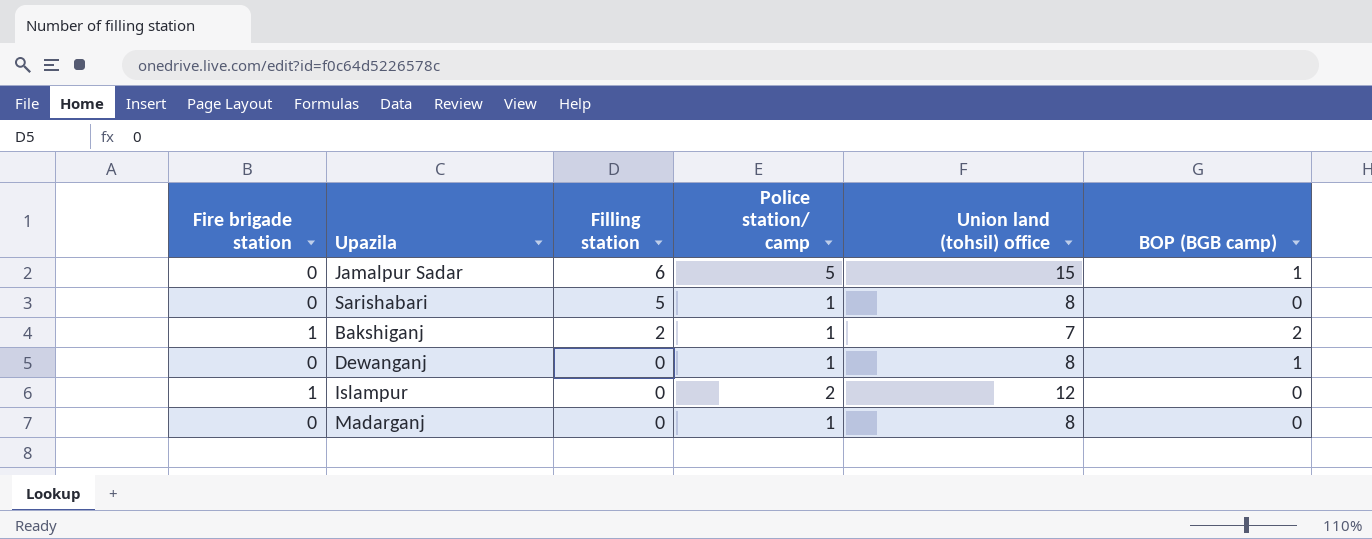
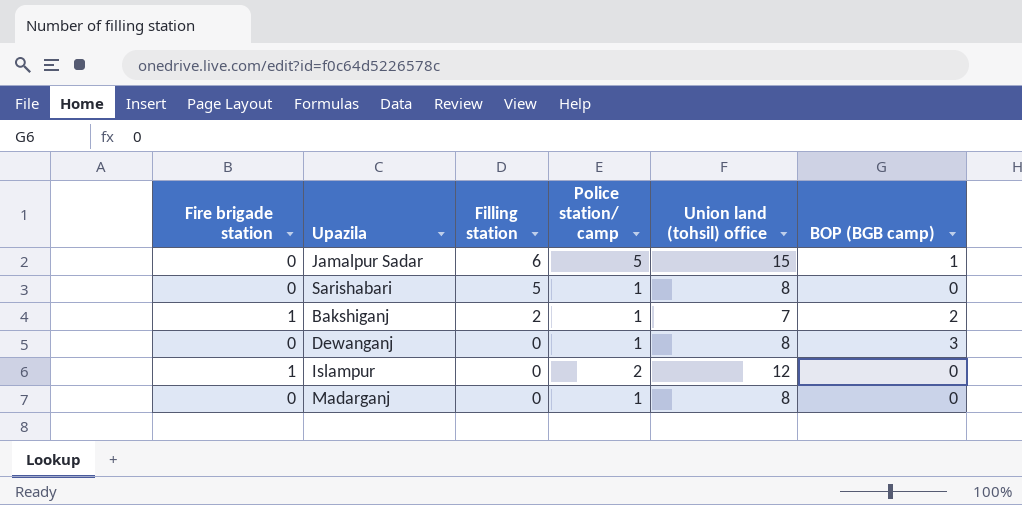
Dewanganj | BOP (BGB camp): 1 -> 3

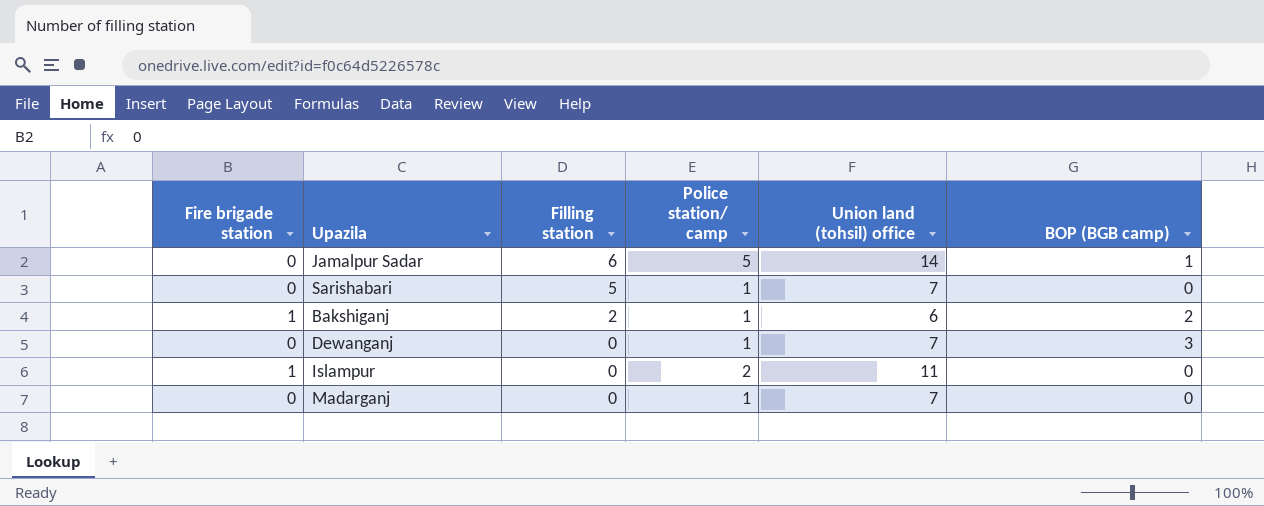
Jamalpur Sadar | Union land (tohsil) office: 15 -> 14
Sarishabari | Union land (tohsil) office: 8 -> 7
Bakshiganj | Union land (tohsil) office: 7 -> 6
Dewanganj | Union land (tohsil) office: 8 -> 7
Islampur | Union land (tohsil) office: 12 -> 11
Madarganj | Union land (tohsil) office: 8 -> 7

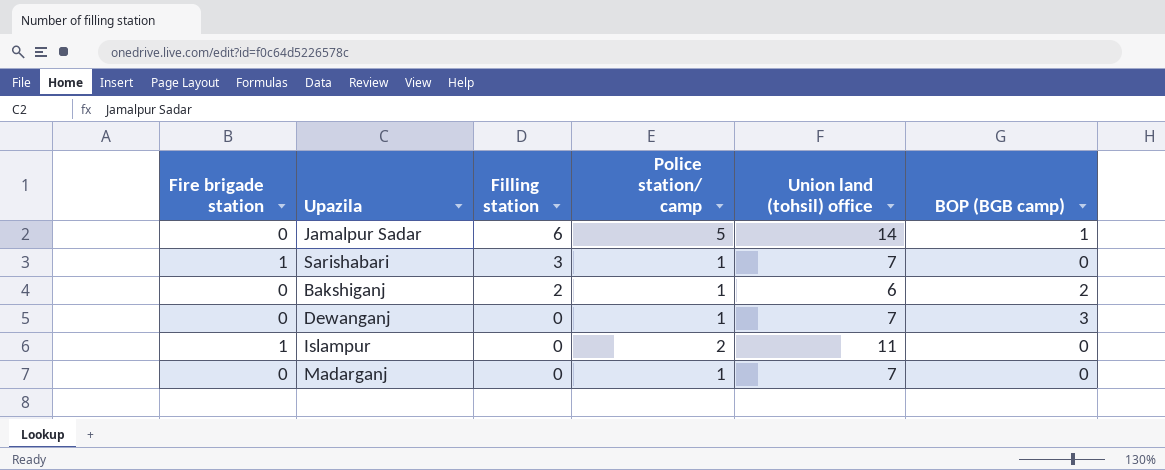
Sarishabari | Fire brigade station: 0 -> 1
Sarishabari | Filling station: 5 -> 3
Bakshiganj | Fire brigade station: 1 -> 0

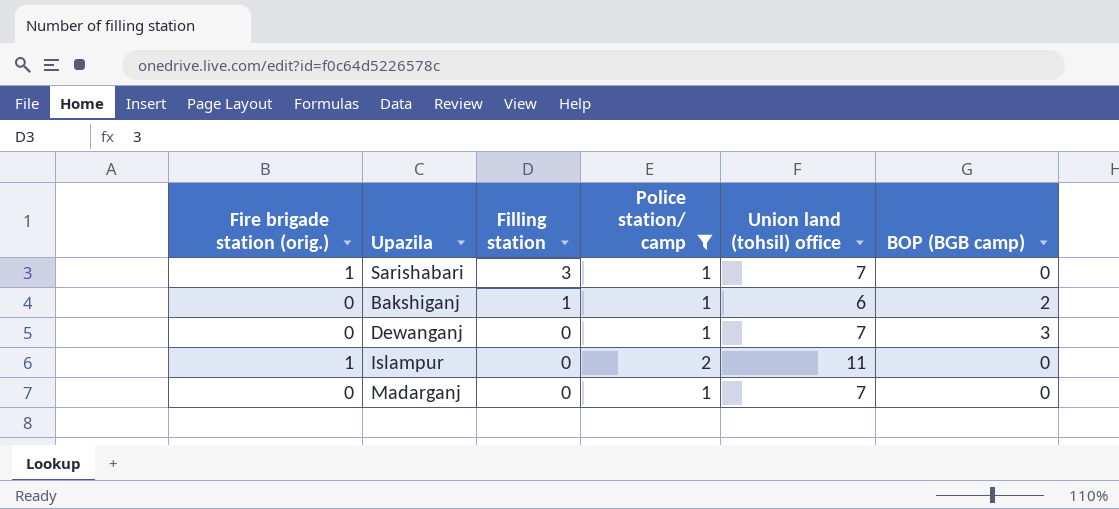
filter: none -> Police station/ camp != 5
column name: Fire brigade station -> Fire brigade station (orig.)
Bakshiganj | Filling station: 2 -> 1

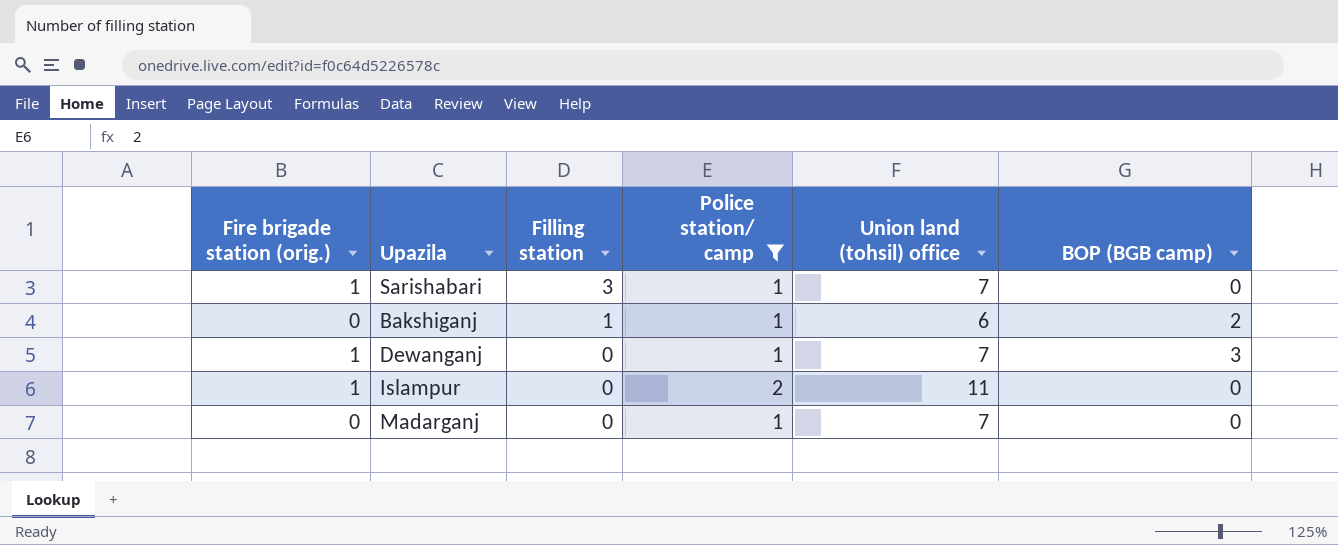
Dewanganj | Fire brigade station (orig.): 0 -> 1

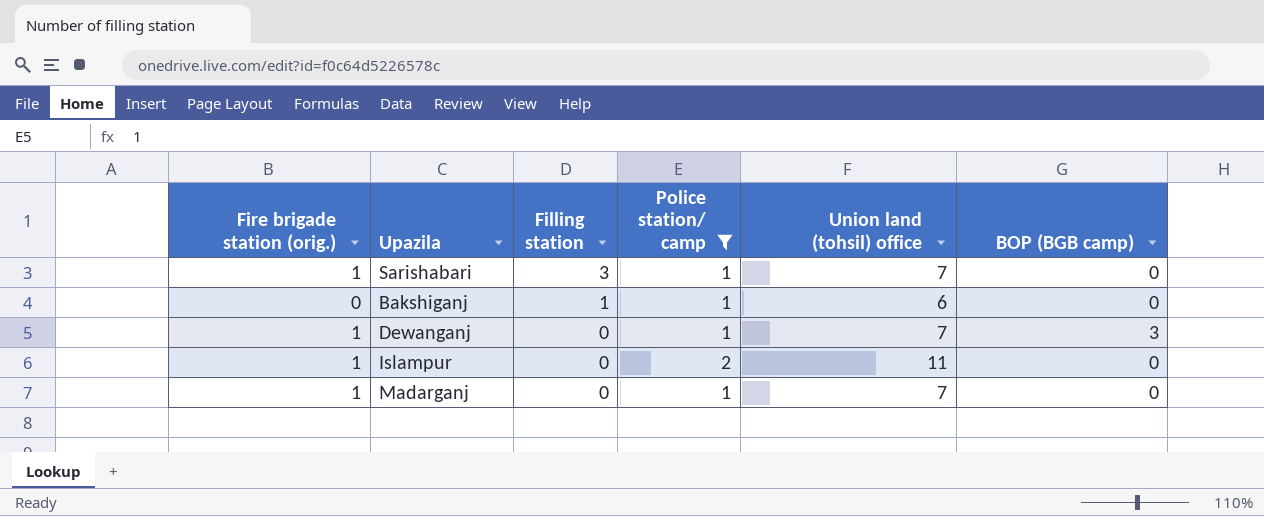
Bakshiganj | BOP (BGB camp): 2 -> 0
Madarganj | Fire brigade station (orig.): 0 -> 1

